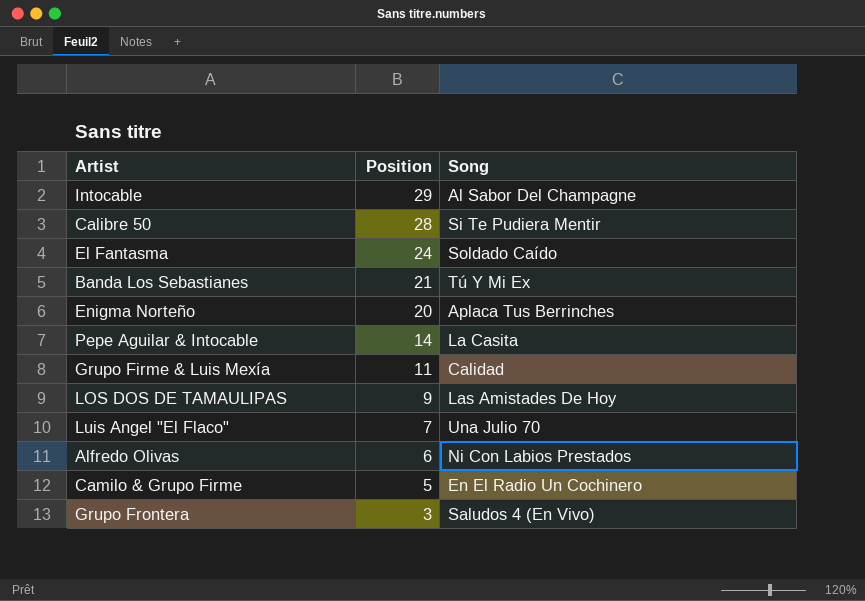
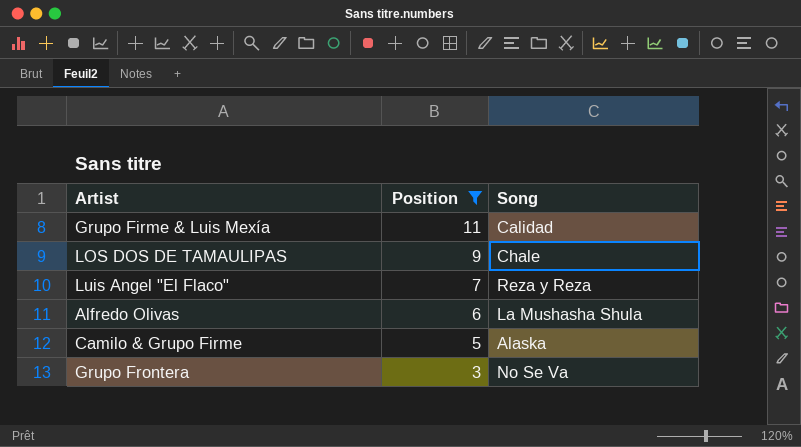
filter: none -> Position <= 11
LOS DOS DE TAMAULIPAS | Song: Las Amistades De Hoy -> Chale
Luis Angel "El Flaco" | Song: Una Julio 70 -> Reza y Reza
Alfredo Olivas | Song: Ni Con Labios Prestados -> La Mushasha Shula
Camilo & Grupo Firme | Song: En El Radio Un Cochinero -> Alaska
Grupo Frontera | Song: Saludos 4 (En Vivo) -> No Se Va

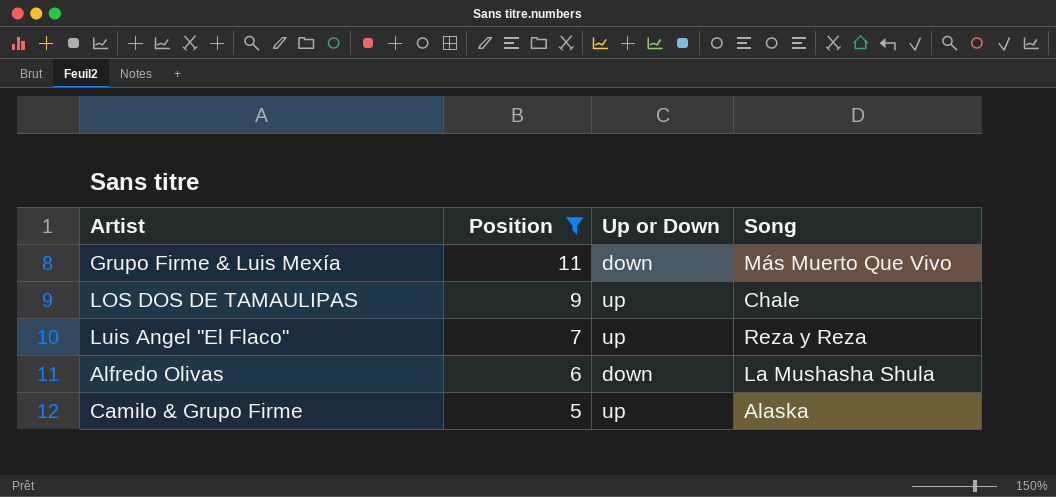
column Up or Down | position: none -> 3
row Grupo Frontera: 3 | No Se Va -> none
Grupo Firme & Luis Mexía | Song: Calidad -> Más Muerto Que Vivo

